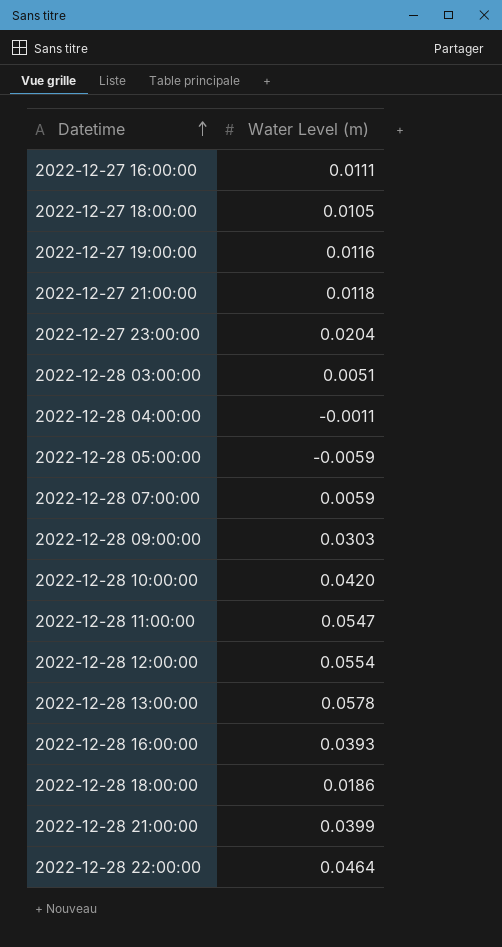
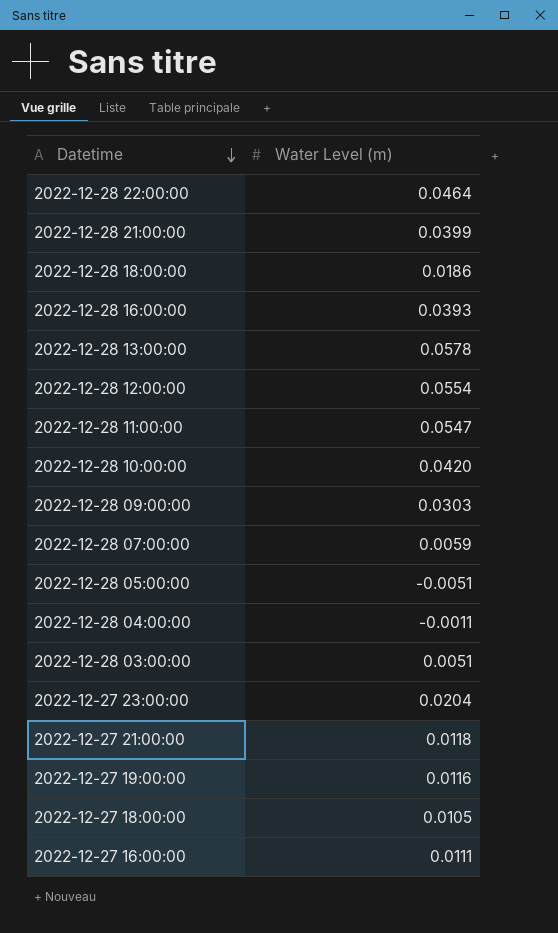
row order: Datetime ascending -> Datetime descending
2022-12-28 05:00:00 | Water Level (m): -0.0059 -> -0.0051

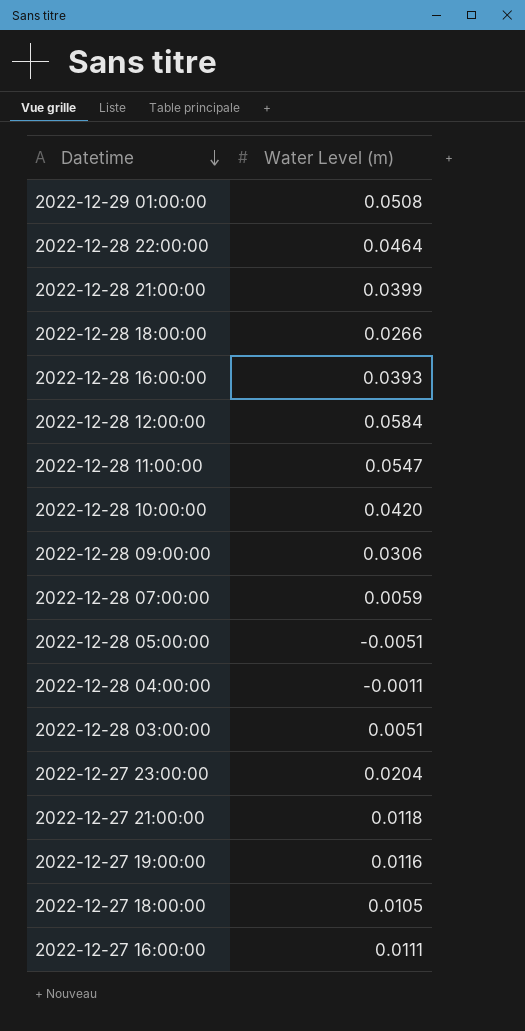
row 2022-12-28 13:00:00: 0.0578 -> none
row 2022-12-29 01:00:00: none -> 0.0508
2022-12-28 18:00:00 | Water Level (m): 0.0186 -> 0.0266
2022-12-28 12:00:00 | Water Level (m): 0.0554 -> 0.0584
2022-12-28 09:00:00 | Water Level (m): 0.0303 -> 0.0306

